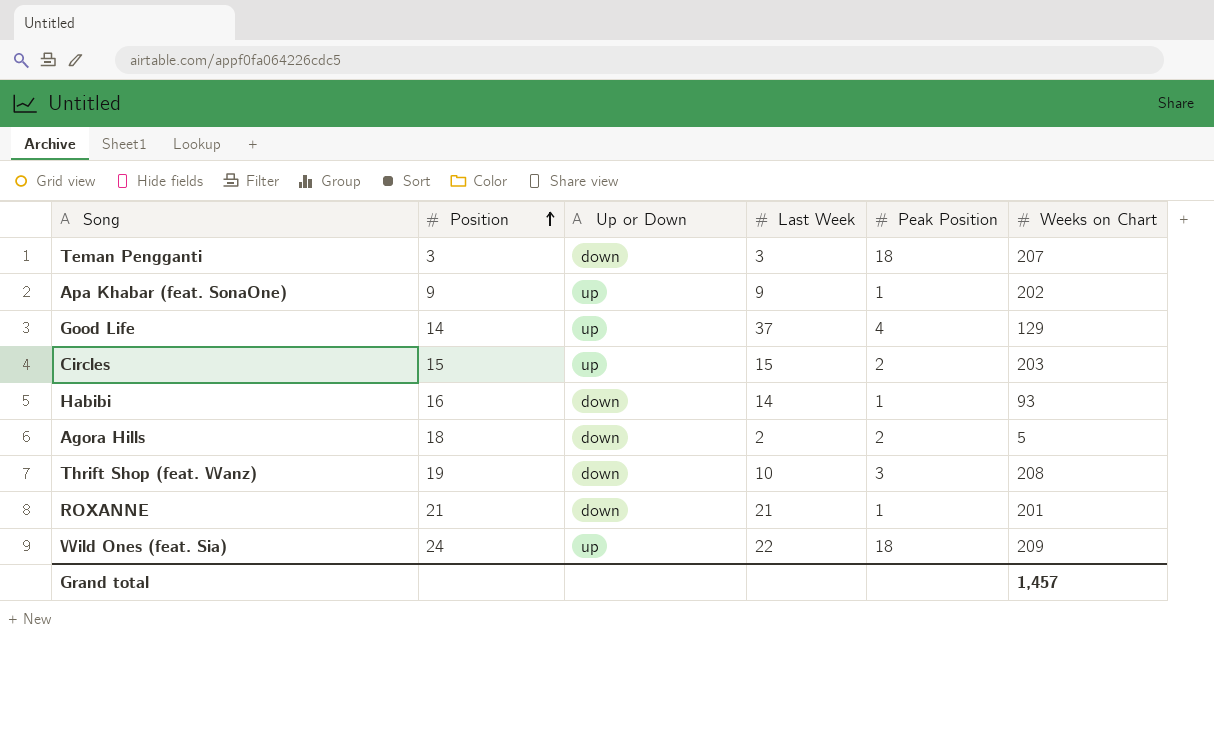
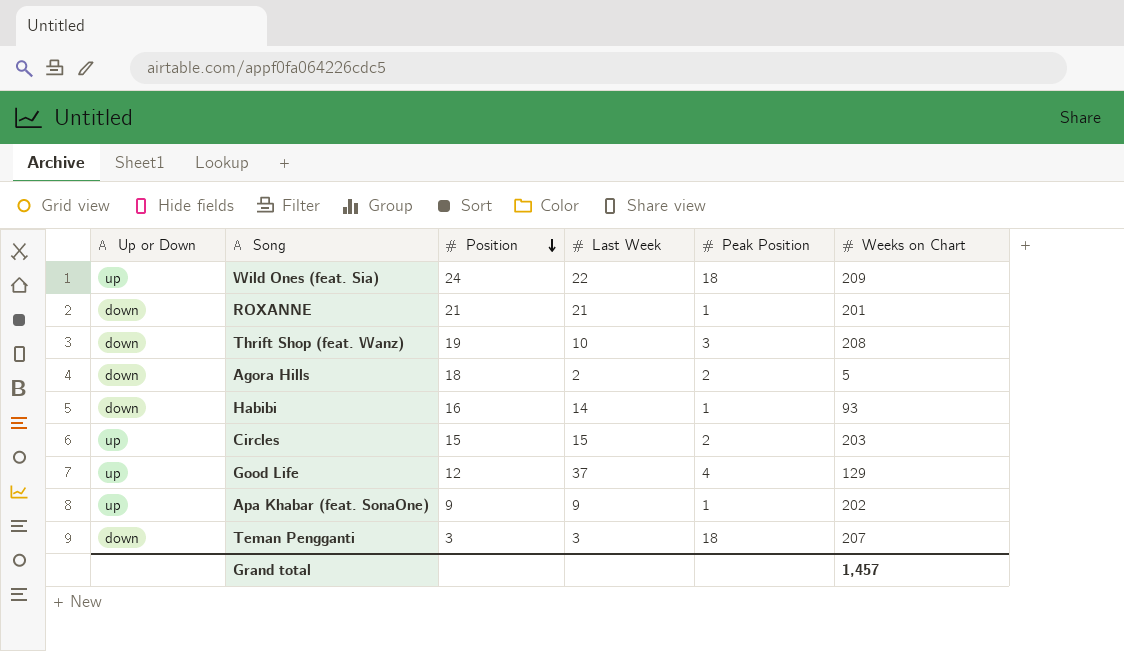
row order: Position ascending -> Position descending
column Up or Down | position: 3 -> 1
Good Life | Position: 14 -> 12

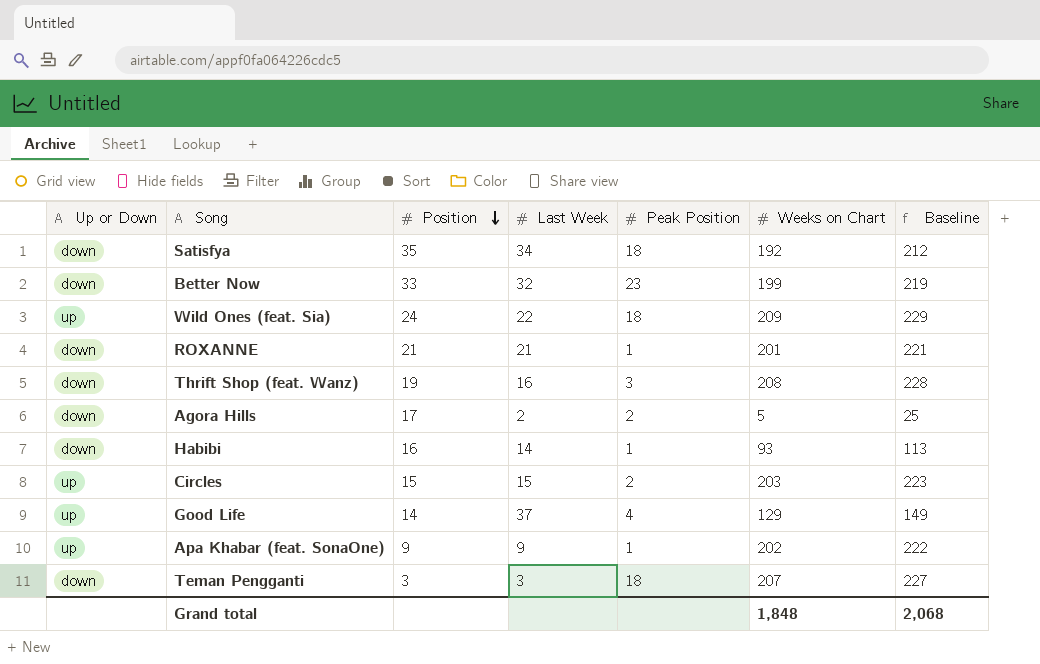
column Baseline | formula: none -> [Weeks on Chart] + 20
row Satisfya: none -> down | 35 | 34 | 18 | 192 | 212
row Better Now: none -> down | 33 | 32 | 23 | 199 | 219
Thrift Shop (feat. Wanz) | Last Week: 10 -> 16
Agora Hills | Position: 18 -> 17
Good Life | Position: 12 -> 14
Grand total | Weeks on Chart: 1,457 -> 1,848

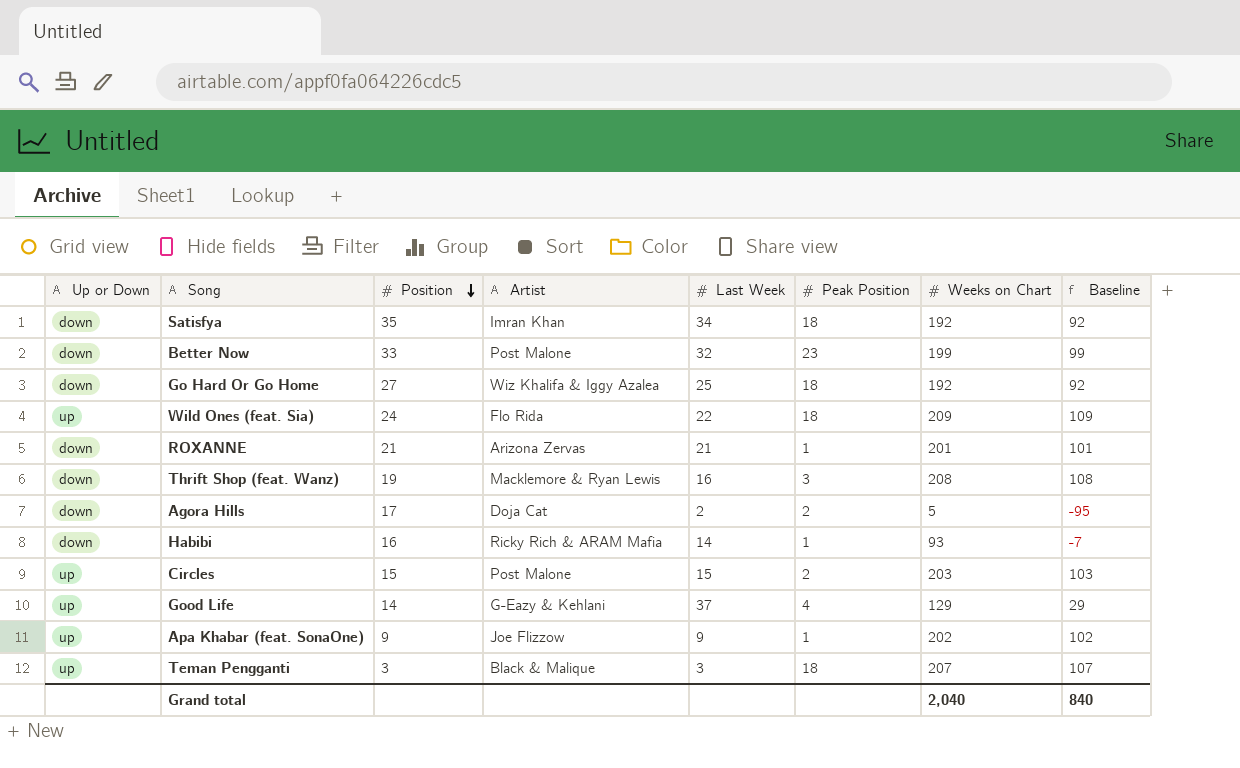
column Artist | position: none -> 4
column Baseline | formula: [Weeks on Chart] + 20 -> [Weeks on Chart] - 100
row Go Hard Or Go Home: none -> down | 27 | Wiz Khalifa & Iggy Azalea | 25 | 18 | 192 | 92
Teman Pengganti | Up or Down: down -> up
Grand total | Weeks on Chart: 1,848 -> 2,040
Grand total | Baseline: 2,068 -> 840

